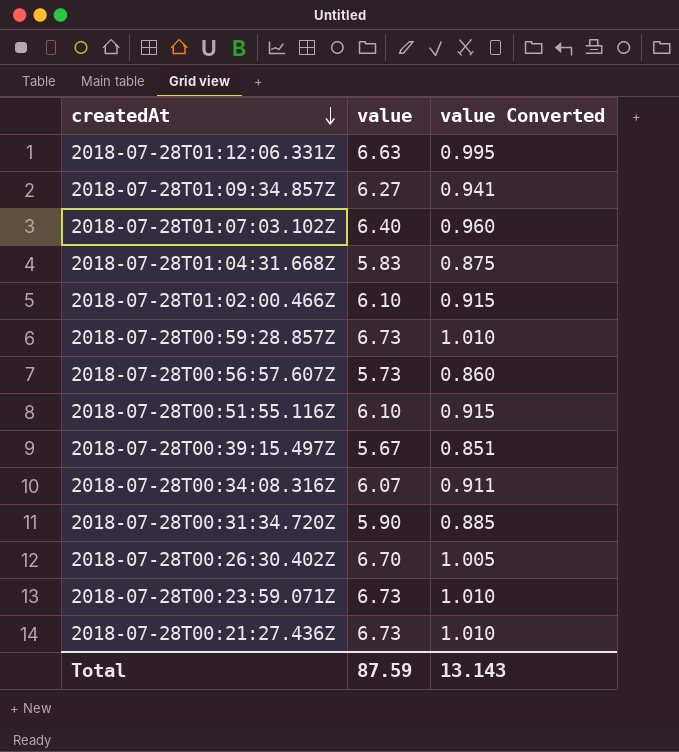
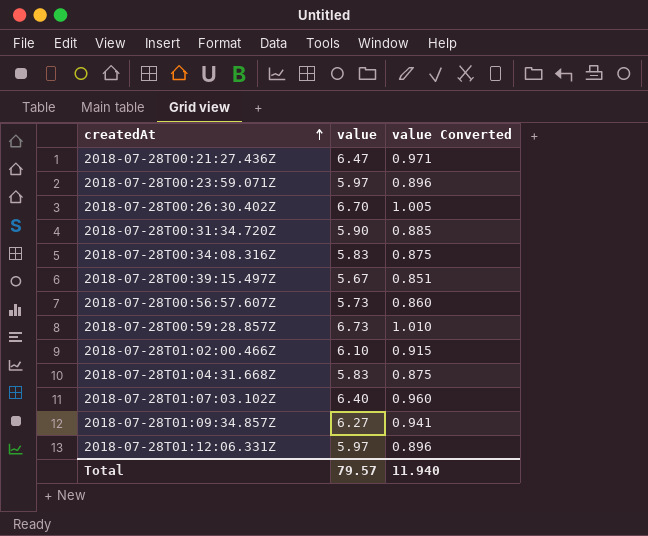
row order: createdAt descending -> createdAt ascending
row 2018-07-28T00:51:55.116Z: 6.10 | 0.915 -> none
2018-07-28T00:21:27.436Z | value: 6.73 -> 6.47
2018-07-28T00:21:27.436Z | value Converted: 1.010 -> 0.971
2018-07-28T00:23:59.071Z | value: 6.73 -> 5.97
2018-07-28T00:23:59.071Z | value Converted: 1.010 -> 0.896
2018-07-28T00:34:08.316Z | value: 6.07 -> 5.83
2018-07-28T00:34:08.316Z | value Converted: 0.911 -> 0.875
2018-07-28T01:12:06.331Z | value: 6.63 -> 5.97
2018-07-28T01:12:06.331Z | value Converted: 0.995 -> 0.896
Total | value: 87.59 -> 79.57
Total | value Converted: 13.143 -> 11.940

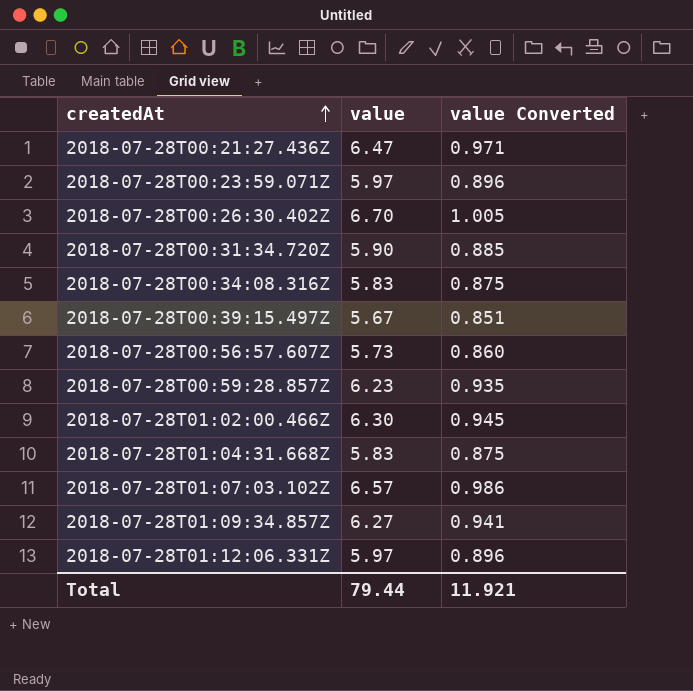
2018-07-28T00:59:28.857Z | value: 6.73 -> 6.23
2018-07-28T00:59:28.857Z | value Converted: 1.010 -> 0.935
2018-07-28T01:02:00.466Z | value: 6.10 -> 6.30
2018-07-28T01:02:00.466Z | value Converted: 0.915 -> 0.945
2018-07-28T01:07:03.102Z | value: 6.40 -> 6.57
2018-07-28T01:07:03.102Z | value Converted: 0.960 -> 0.986
Total | value: 79.57 -> 79.44
Total | value Converted: 11.940 -> 11.921

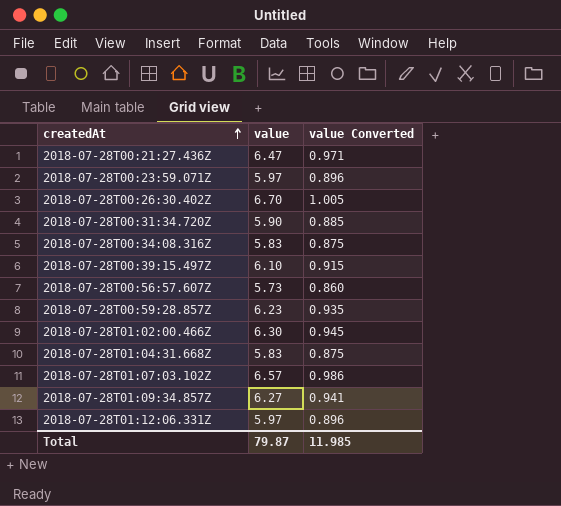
2018-07-28T00:39:15.497Z | value: 5.67 -> 6.10
2018-07-28T00:39:15.497Z | value Converted: 0.851 -> 0.915
Total | value: 79.44 -> 79.87
Total | value Converted: 11.921 -> 11.985

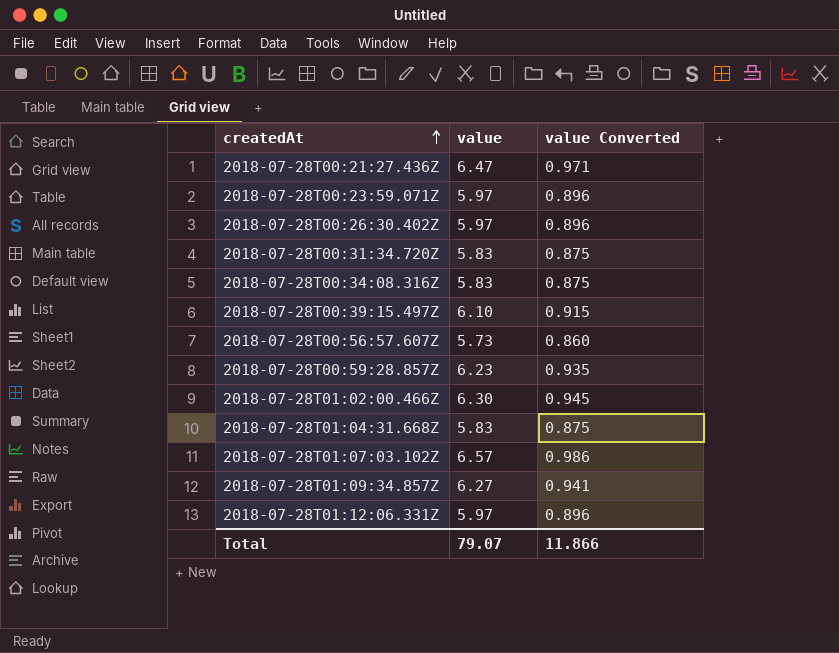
2018-07-28T00:26:30.402Z | value: 6.70 -> 5.97
2018-07-28T00:26:30.402Z | value Converted: 1.005 -> 0.896
2018-07-28T00:31:34.720Z | value: 5.90 -> 5.83
2018-07-28T00:31:34.720Z | value Converted: 0.885 -> 0.875
Total | value: 79.87 -> 79.07
Total | value Converted: 11.985 -> 11.866

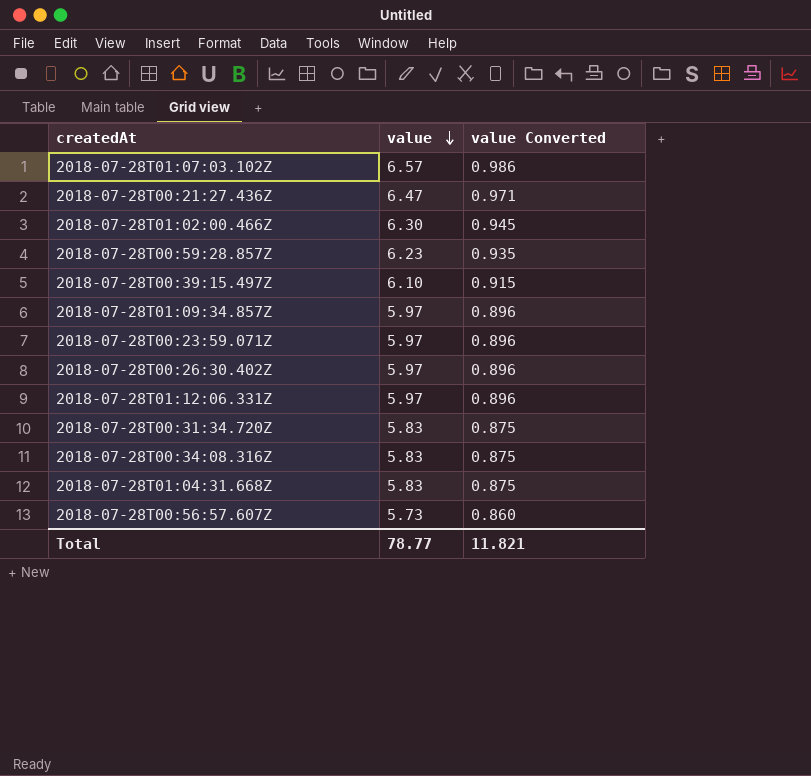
row order: createdAt ascending -> value descending
2018-07-28T01:09:34.857Z | value: 6.27 -> 5.97
2018-07-28T01:09:34.857Z | value Converted: 0.941 -> 0.896
Total | value: 79.07 -> 78.77
Total | value Converted: 11.866 -> 11.821

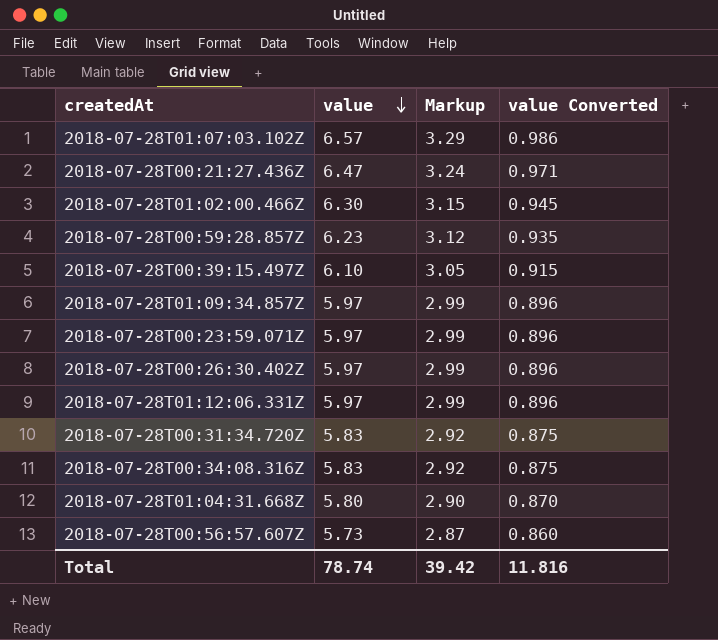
column Markup | formula: none -> [value] * 0.5
2018-07-28T01:04:31.668Z | value: 5.83 -> 5.80
2018-07-28T01:04:31.668Z | value Converted: 0.875 -> 0.870
Total | value: 78.77 -> 78.74
Total | value Converted: 11.821 -> 11.816

